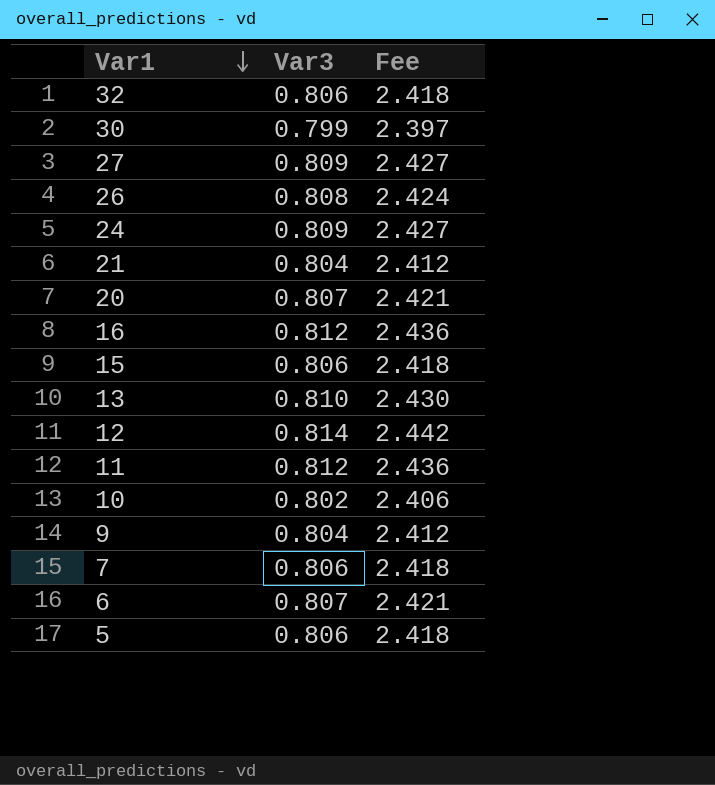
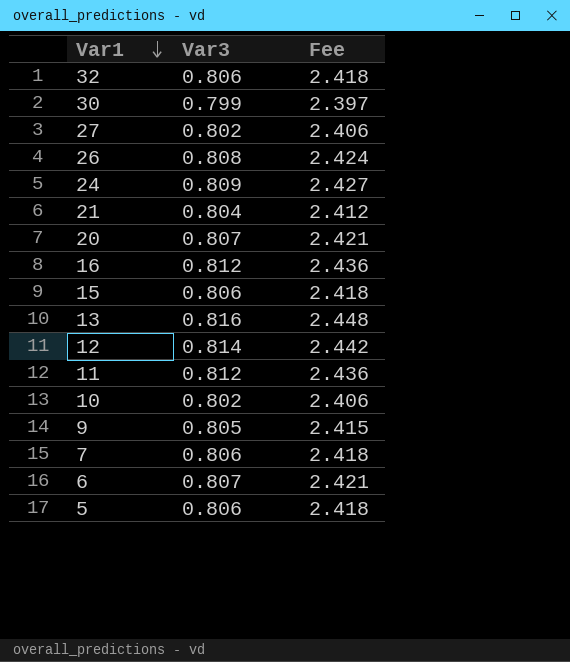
27 | Var3: 0.809 -> 0.802
27 | Fee: 2.427 -> 2.406
13 | Var3: 0.810 -> 0.816
13 | Fee: 2.430 -> 2.448
9 | Var3: 0.804 -> 0.805
9 | Fee: 2.412 -> 2.415

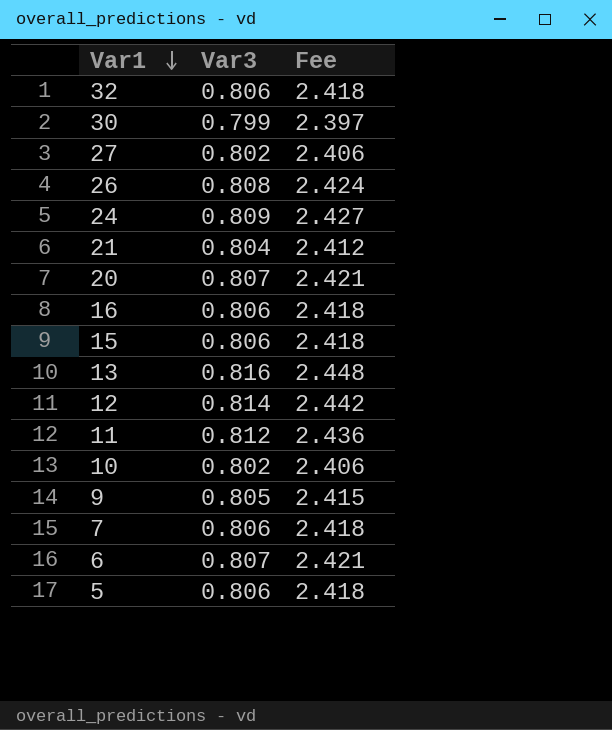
16 | Var3: 0.812 -> 0.806
16 | Fee: 2.436 -> 2.418

